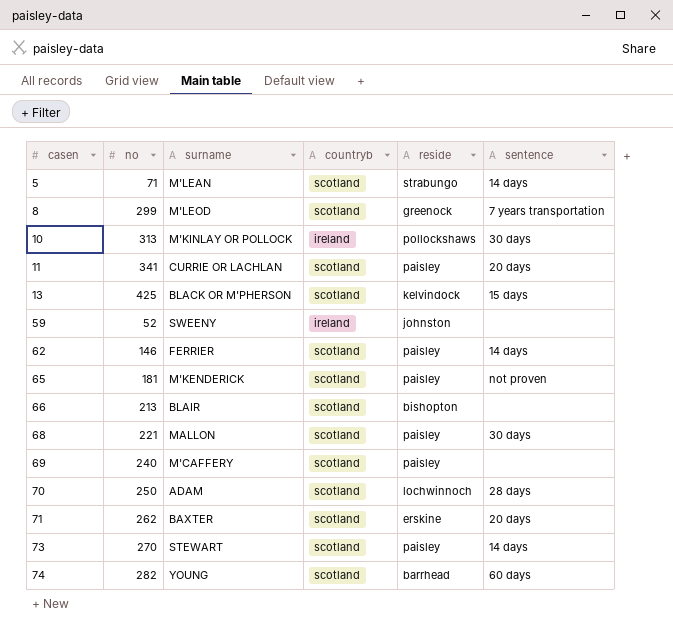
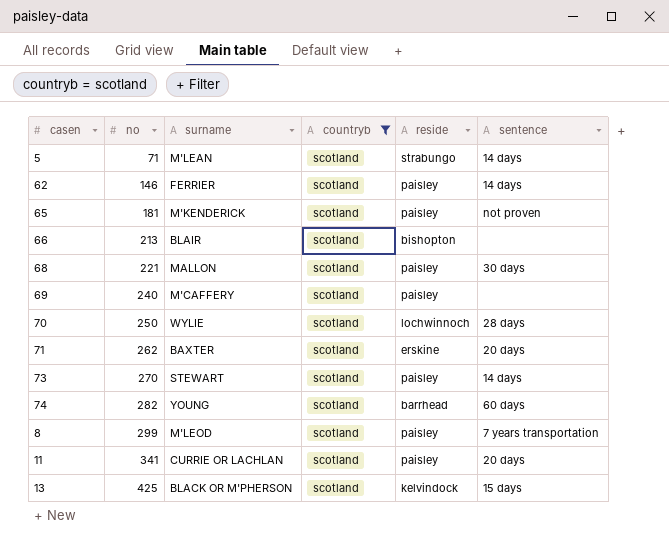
filter: none -> countryb = scotland
row order: casen ascending -> no ascending
70 | surname: ADAM -> WYLIE
8 | reside: greenock -> paisley

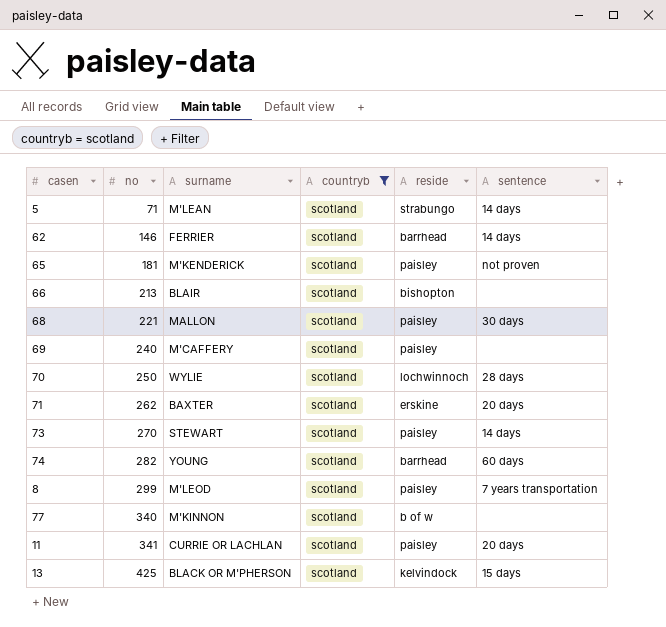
62 | reside: paisley -> barrhead
row 77: none -> 340 | M'KINNON | scotland | b of w | none

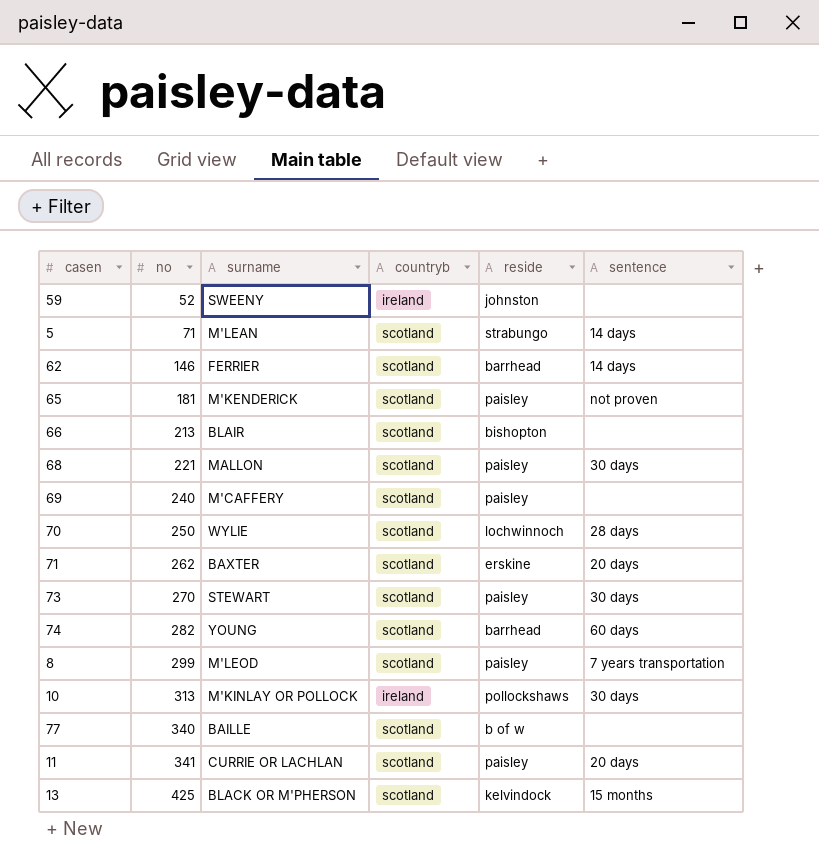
filter: countryb = scotland -> none
73 | sentence: 14 days -> 30 days
77 | surname: M'KINNON -> BAILLE
13 | sentence: 15 days -> 15 months

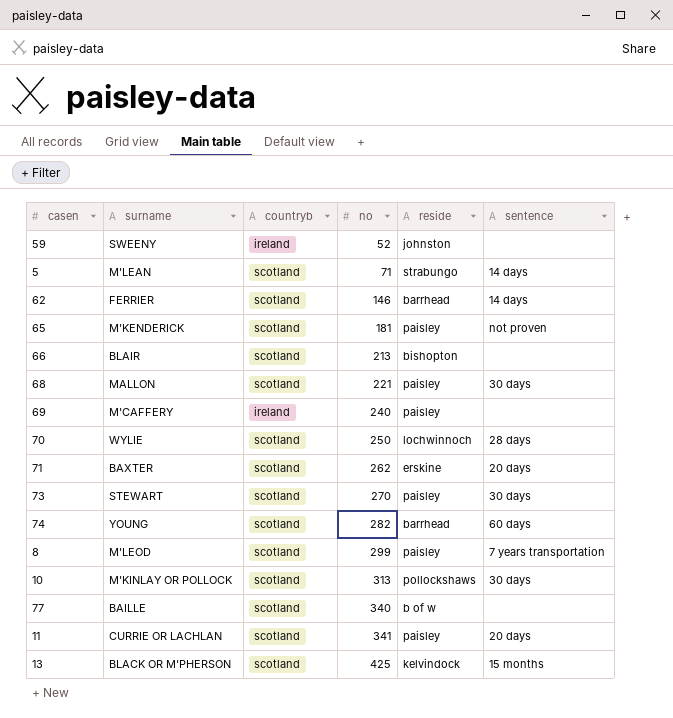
column no | position: 2 -> 4
69 | countryb: scotland -> ireland
10 | countryb: ireland -> scotland

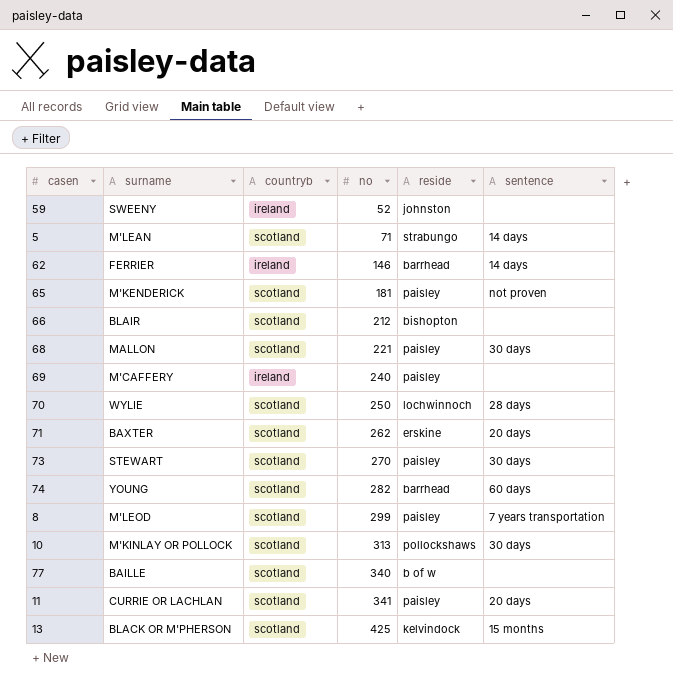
62 | countryb: scotland -> ireland
66 | no: 213 -> 212

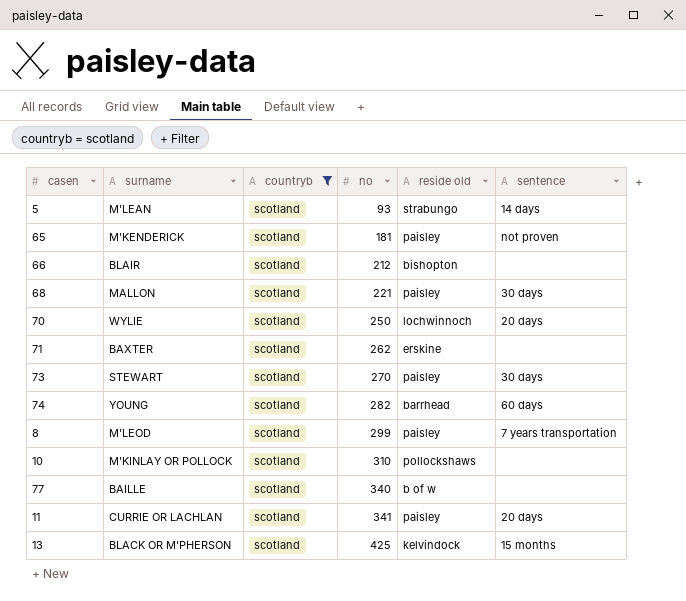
filter: none -> countryb = scotland
column name: reside -> reside old
5 | no: 71 -> 93
70 | sentence: 28 days -> 20 days
71 | sentence: 20 days -> none
10 | no: 313 -> 310
10 | sentence: 30 days -> none

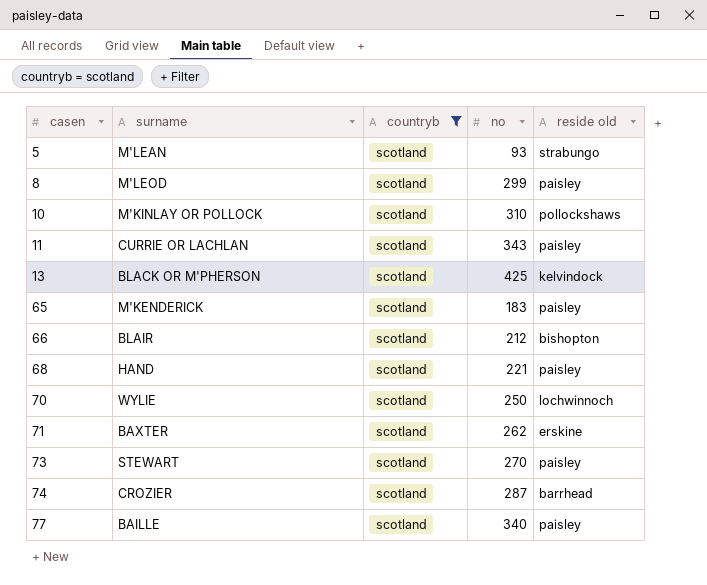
row order: no ascending -> casen ascending
column sentence | position: 6 -> none
11 | no: 341 -> 343
65 | no: 181 -> 183
68 | surname: MALLON -> HAND
74 | surname: YOUNG -> CROZIER
74 | no: 282 -> 287
77 | reside old: b of w -> paisley

